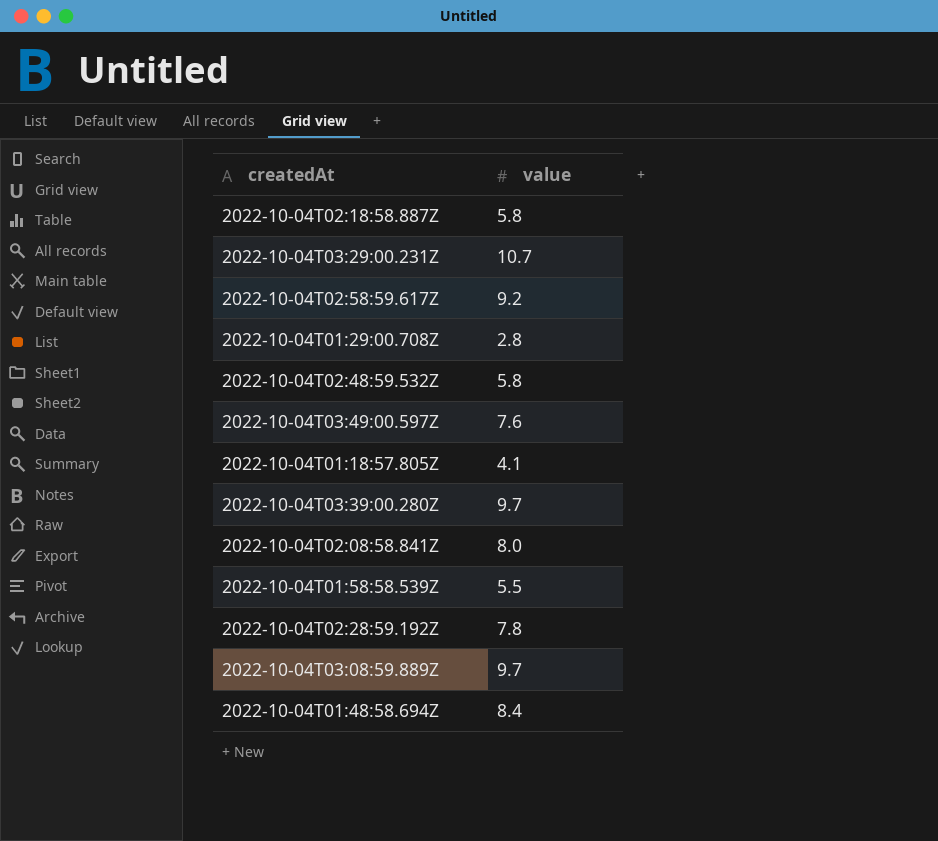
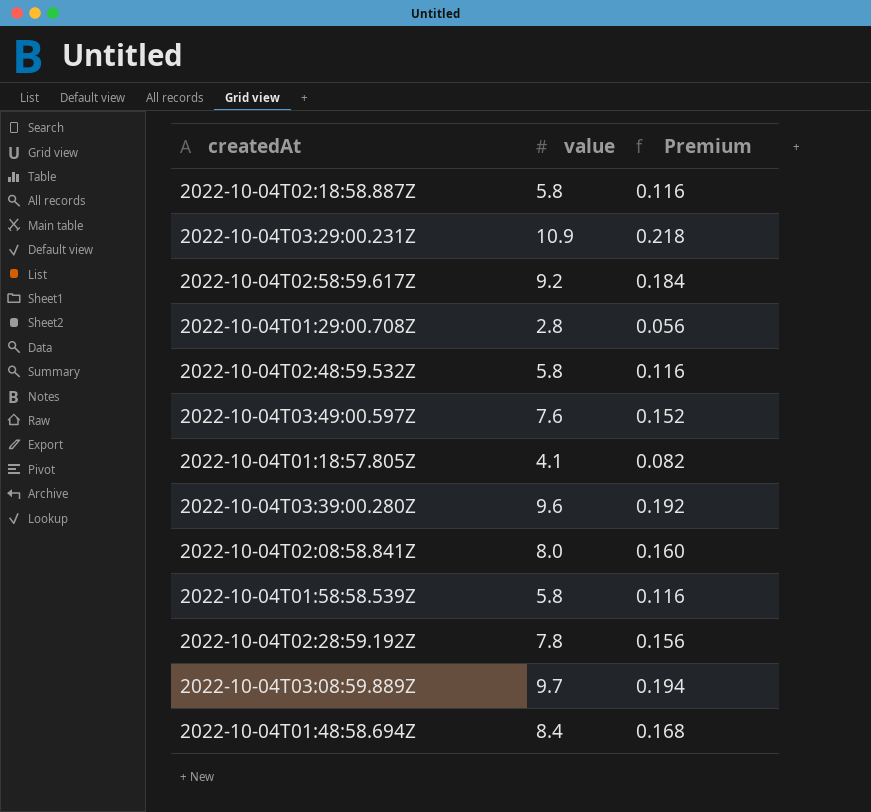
column Premium | formula: none -> [value] * 0.02
2022-10-04T03:29:00.231Z | value: 10.7 -> 10.9
2022-10-04T03:39:00.280Z | value: 9.7 -> 9.6
2022-10-04T01:58:58.539Z | value: 5.5 -> 5.8

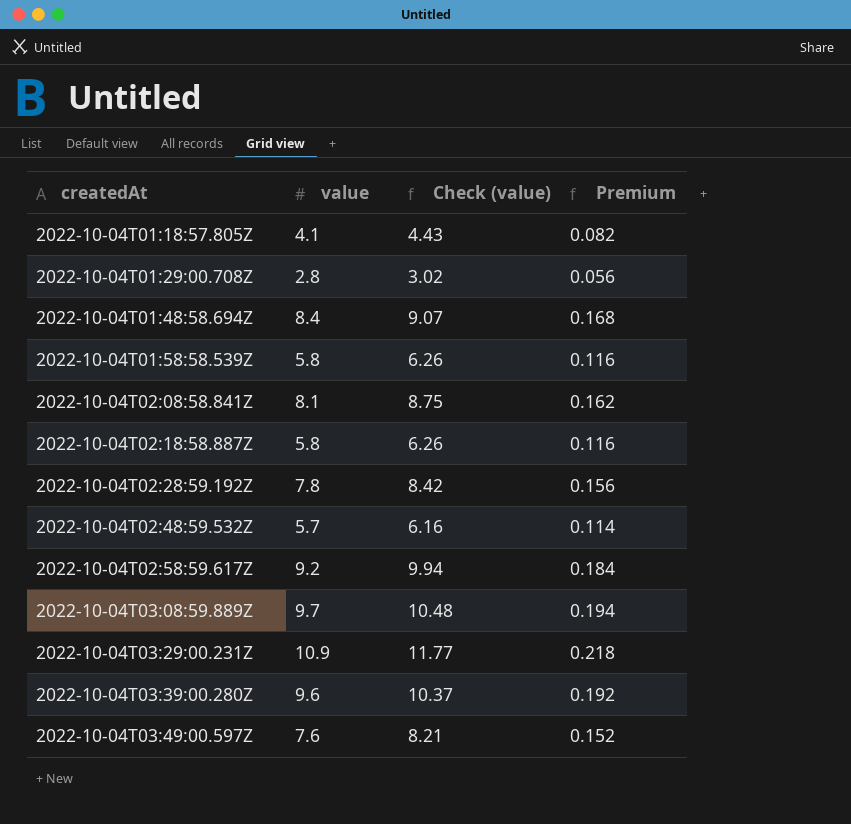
row order: none -> createdAt ascending
column Check (value) | formula: none -> [value] * 1.08
2022-10-04T02:08:58.841Z | value: 8.0 -> 8.1
2022-10-04T02:08:58.841Z | Premium: 0.160 -> 0.162
2022-10-04T02:48:59.532Z | value: 5.8 -> 5.7
2022-10-04T02:48:59.532Z | Premium: 0.116 -> 0.114

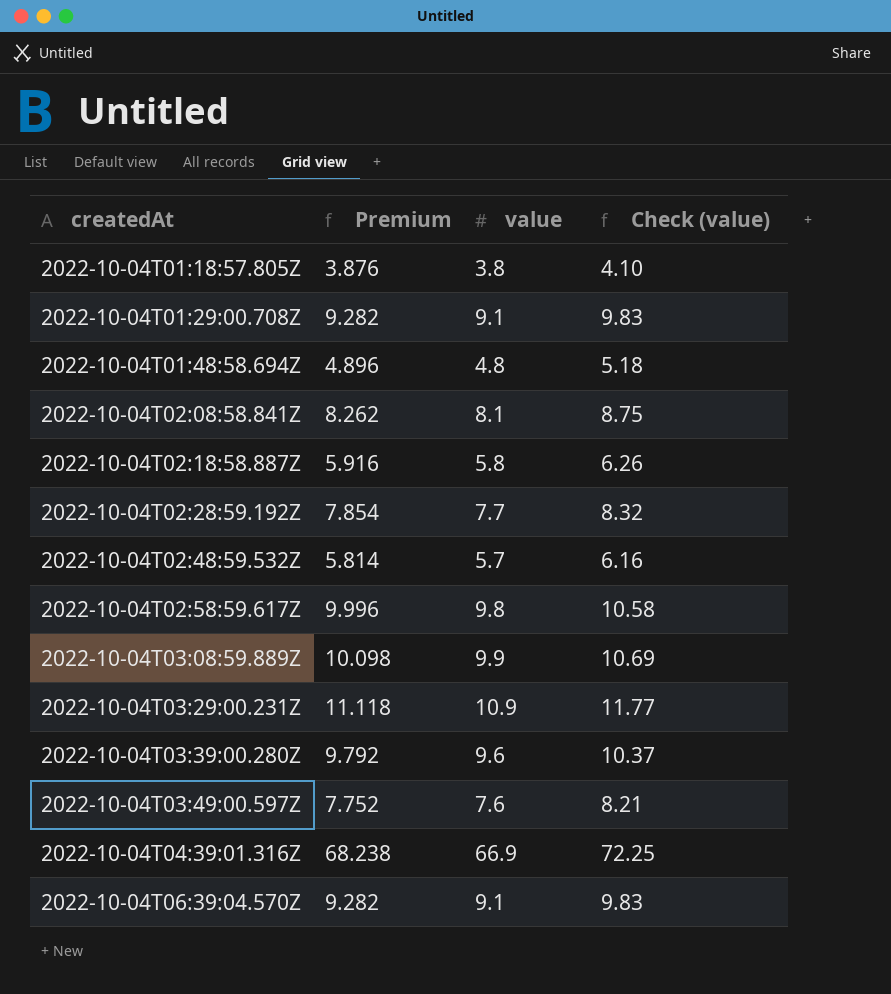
column Premium | formula: [value] * 0.02 -> [value] * 1.02
column Premium | position: 4 -> 2
row 2022-10-04T01:58:58.539Z: 5.8 | 6.26 | 0.116 -> none
2022-10-04T01:18:57.805Z | value: 4.1 -> 3.8
2022-10-04T01:18:57.805Z | Check (value): 4.43 -> 4.10
2022-10-04T01:29:00.708Z | value: 2.8 -> 9.1
2022-10-04T01:29:00.708Z | Check (value): 3.02 -> 9.83
2022-10-04T01:48:58.694Z | value: 8.4 -> 4.8
2022-10-04T01:48:58.694Z | Check (value): 9.07 -> 5.18
2022-10-04T02:28:59.192Z | value: 7.8 -> 7.7
2022-10-04T02:28:59.192Z | Check (value): 8.42 -> 8.32
2022-10-04T02:58:59.617Z | value: 9.2 -> 9.8
2022-10-04T02:58:59.617Z | Check (value): 9.94 -> 10.58
2022-10-04T03:08:59.889Z | value: 9.7 -> 9.9
2022-10-04T03:08:59.889Z | Check (value): 10.48 -> 10.69
row 2022-10-04T04:39:01.316Z: none -> 68.238 | 66.9 | 72.25
row 2022-10-04T06:39:04.570Z: none -> 9.282 | 9.1 | 9.83

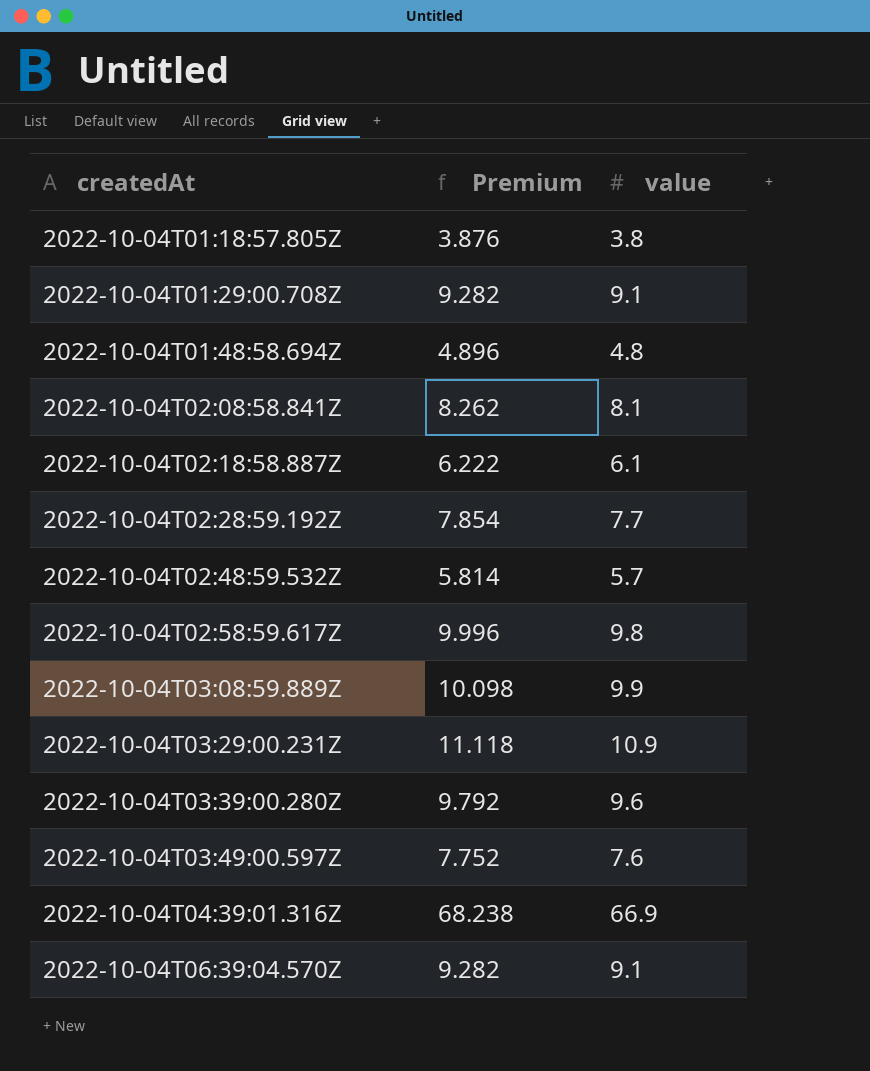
column Check (value) | formula: [value] * 1.08 -> none
2022-10-04T02:18:58.887Z | Premium: 5.916 -> 6.222
2022-10-04T02:18:58.887Z | value: 5.8 -> 6.1

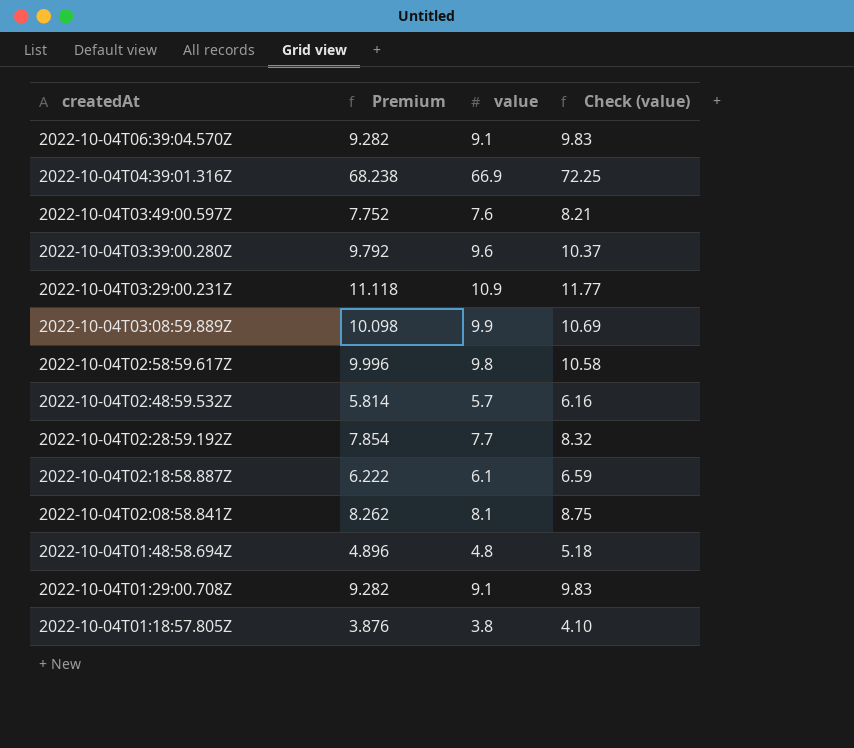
row order: createdAt ascending -> createdAt descending
column Check (value) | formula: none -> [value] * 1.08

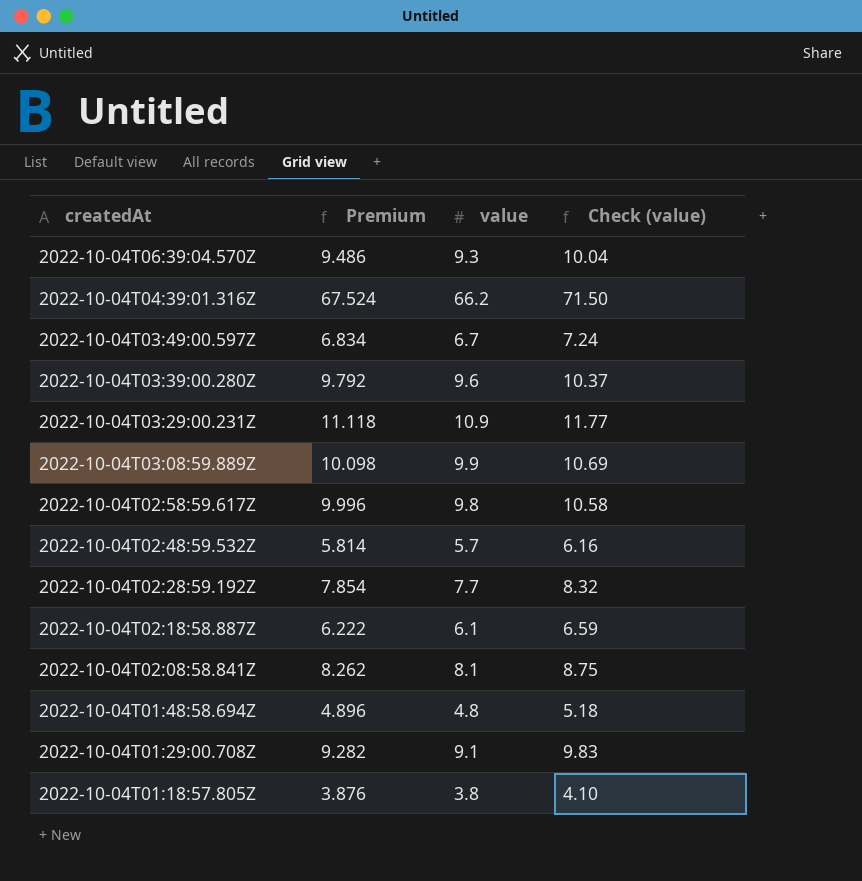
2022-10-04T06:39:04.570Z | Premium: 9.282 -> 9.486
2022-10-04T06:39:04.570Z | value: 9.1 -> 9.3
2022-10-04T06:39:04.570Z | Check (value): 9.83 -> 10.04
2022-10-04T04:39:01.316Z | Premium: 68.238 -> 67.524
2022-10-04T04:39:01.316Z | value: 66.9 -> 66.2
2022-10-04T04:39:01.316Z | Check (value): 72.25 -> 71.50
2022-10-04T03:49:00.597Z | Premium: 7.752 -> 6.834
2022-10-04T03:49:00.597Z | value: 7.6 -> 6.7
2022-10-04T03:49:00.597Z | Check (value): 8.21 -> 7.24

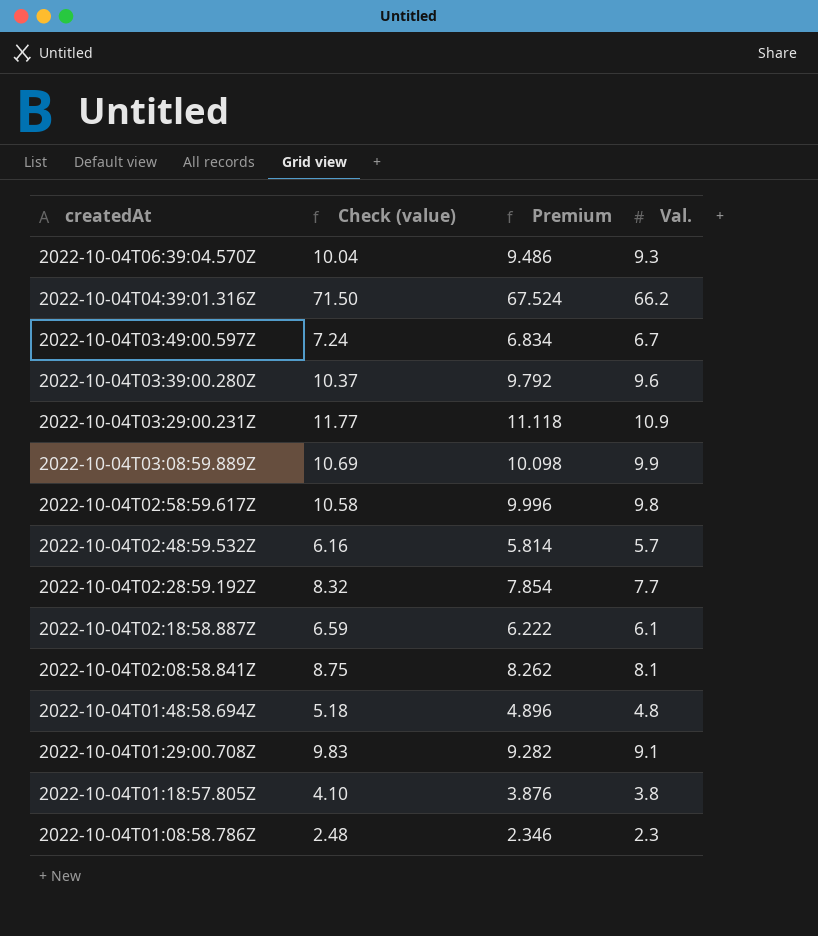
column Check (value) | position: 4 -> 2
column name: value -> Val.
row 2022-10-04T01:08:58.786Z: none -> 2.48 | 2.346 | 2.3

